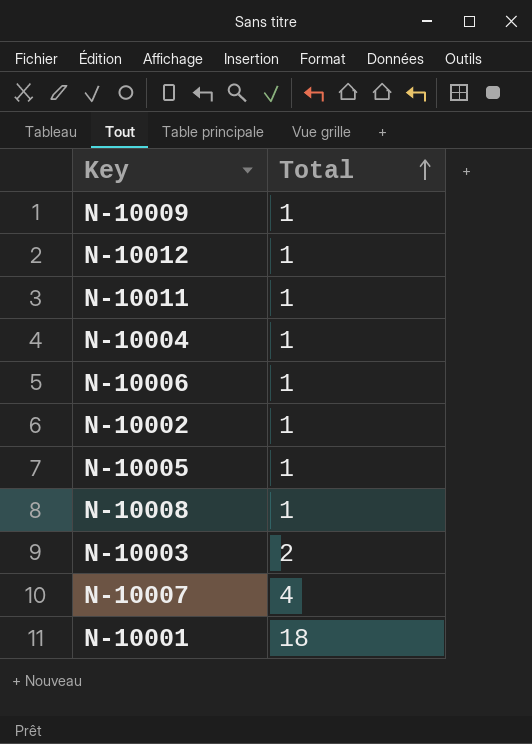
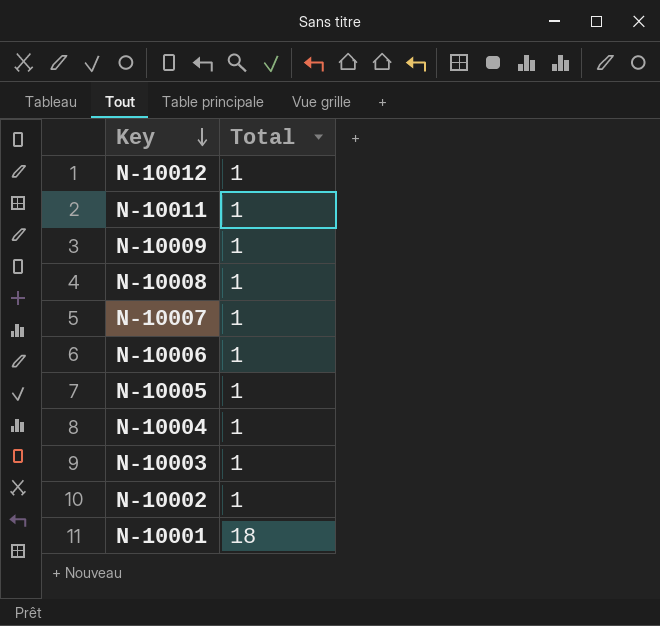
row order: Total ascending -> Key descending
N-10007 | Total: 4 -> 1
N-10003 | Total: 2 -> 1

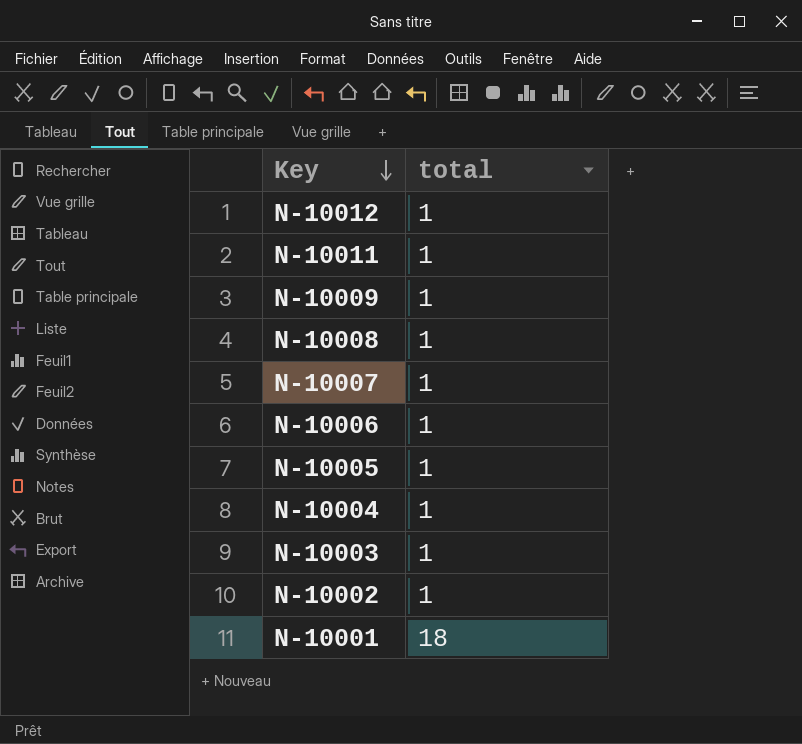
column name: Total -> total

